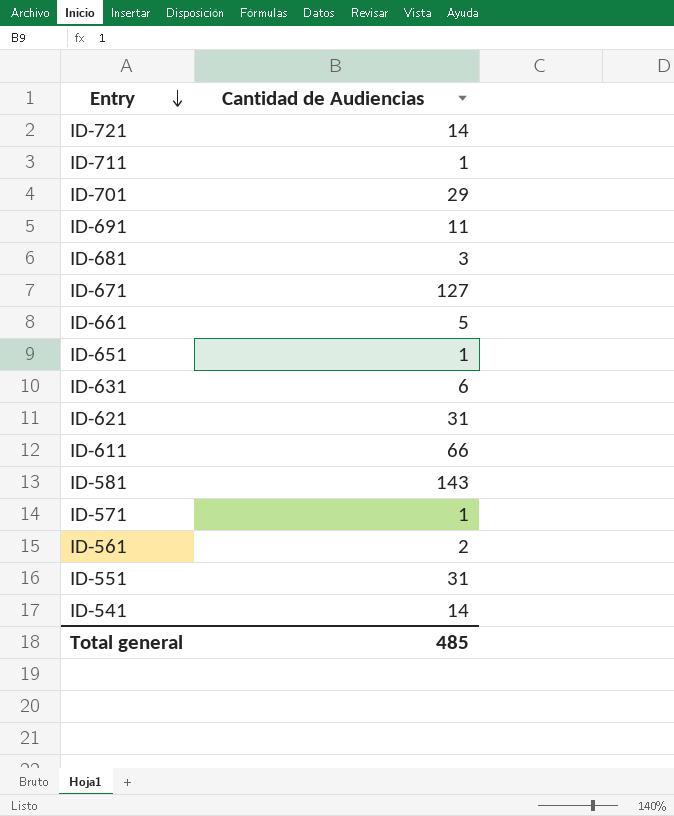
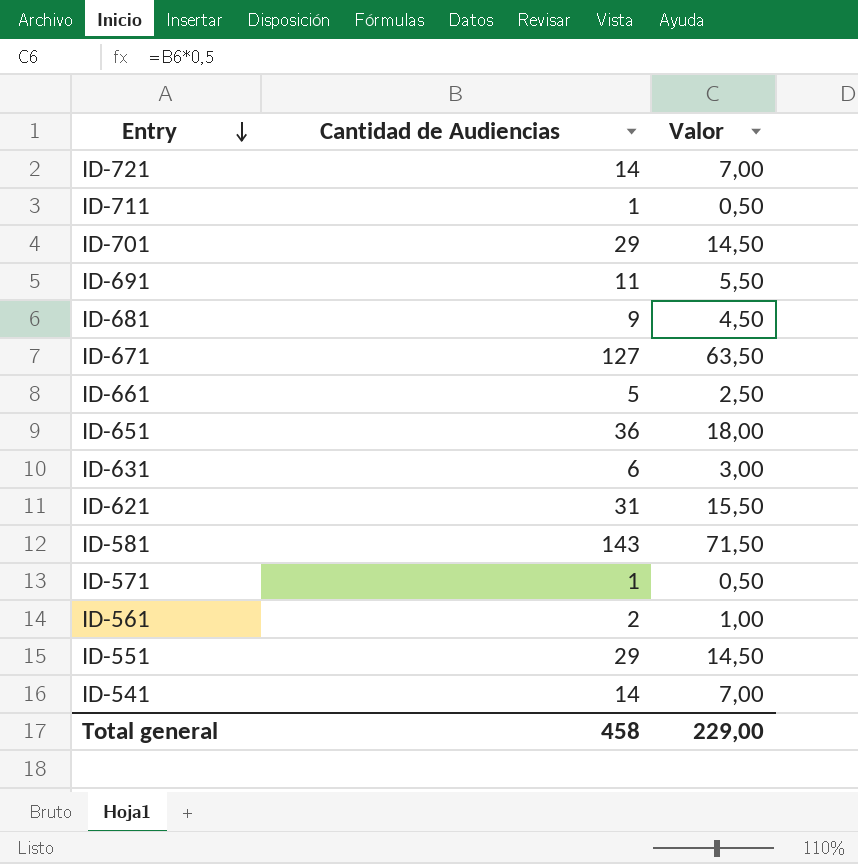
column Valor | formula: none -> [Cantidad de Audiencias] * 0,5
row ID-611: 66 -> none
ID-681 | Cantidad de Audiencias: 3 -> 9
ID-651 | Cantidad de Audiencias: 1 -> 36
ID-551 | Cantidad de Audiencias: 31 -> 29
Total general | Cantidad de Audiencias: 485 -> 458

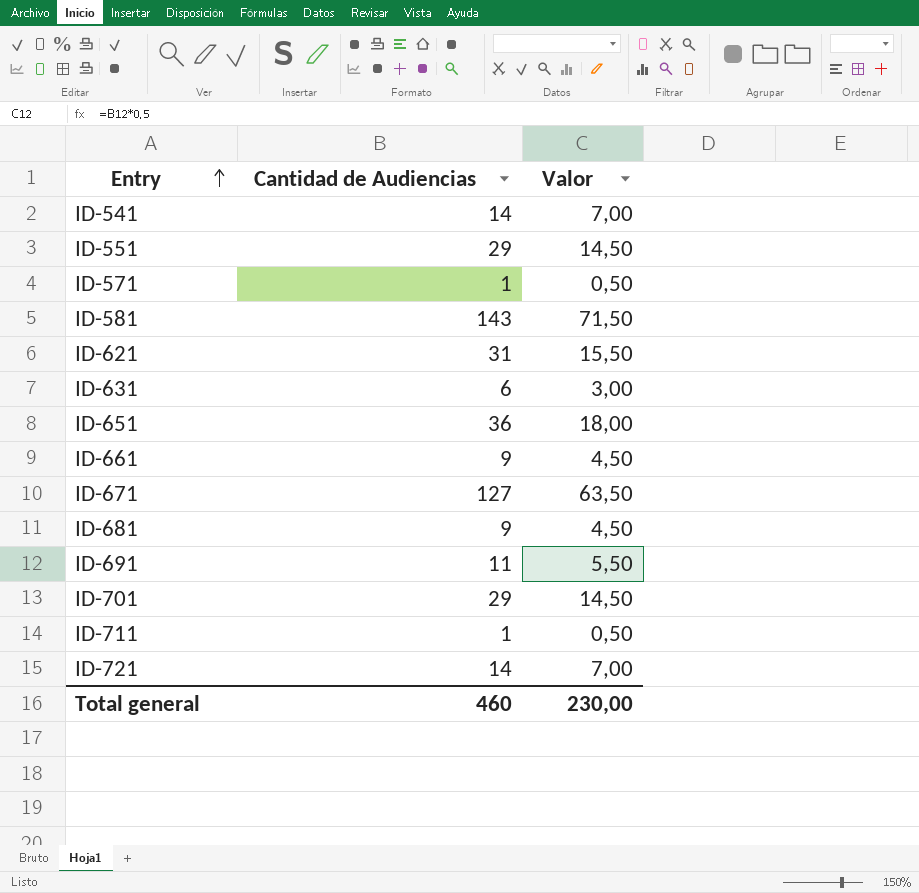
row order: Entry descending -> Entry ascending
row ID-561: 2 | 1,00 -> none
ID-661 | Cantidad de Audiencias: 5 -> 9
ID-661 | Valor: 2,50 -> 4,50
Total general | Cantidad de Audiencias: 458 -> 460
Total general | Valor: 229,00 -> 230,00

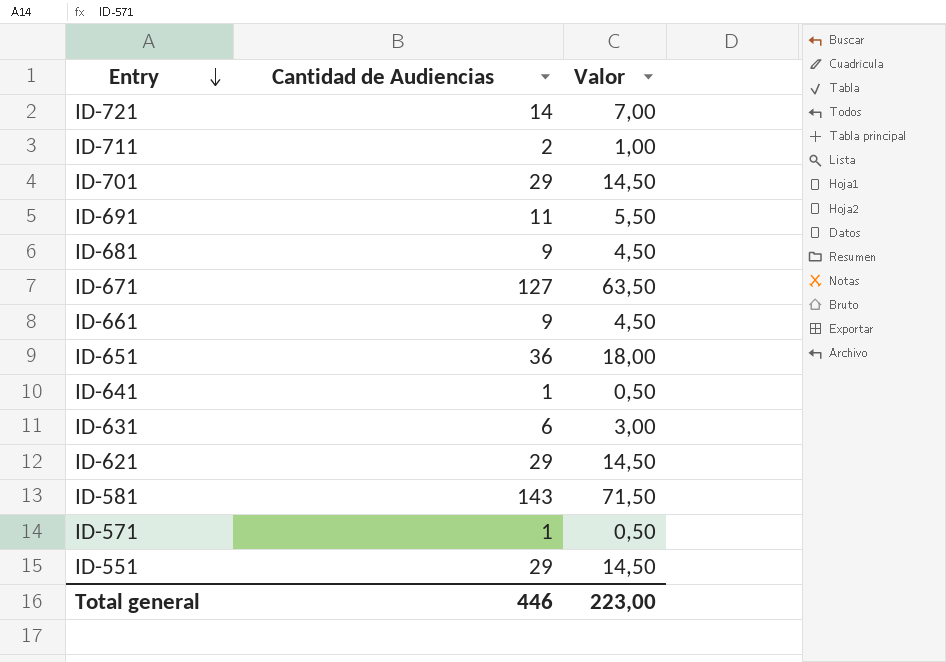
row order: Entry ascending -> Entry descending
row ID-541: 14 | 7,00 -> none
ID-711 | Cantidad de Audiencias: 1 -> 2
ID-711 | Valor: 0,50 -> 1,00
row ID-641: none -> 1 | 0,50
ID-621 | Cantidad de Audiencias: 31 -> 29
ID-621 | Valor: 15,50 -> 14,50
Total general | Cantidad de Audiencias: 460 -> 446
Total general | Valor: 230,00 -> 223,00

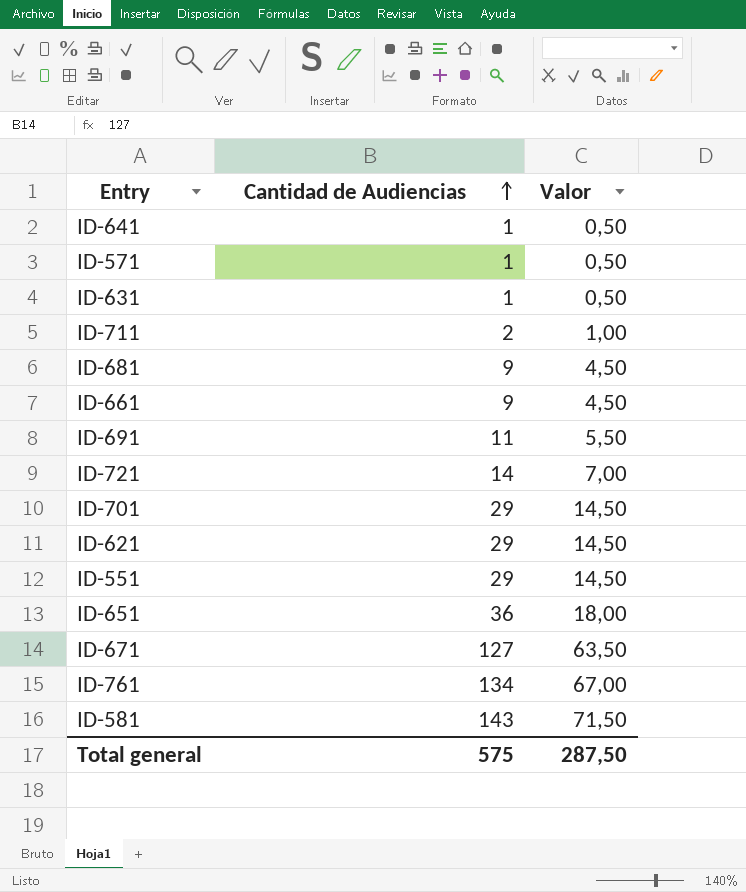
row order: Entry descending -> Cantidad de Audiencias ascending
ID-631 | Cantidad de Audiencias: 6 -> 1
ID-631 | Valor: 3,00 -> 0,50
row ID-761: none -> 134 | 67,00
Total general | Cantidad de Audiencias: 446 -> 575
Total general | Valor: 223,00 -> 287,50

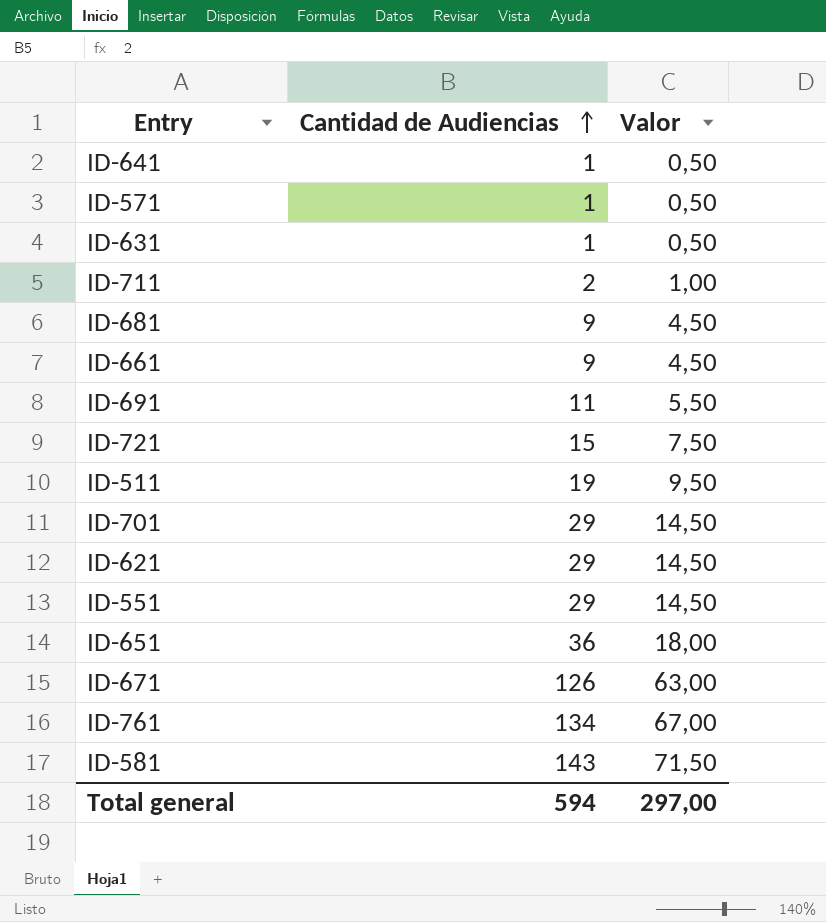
ID-721 | Cantidad de Audiencias: 14 -> 15
ID-721 | Valor: 7,00 -> 7,50
row ID-511: none -> 19 | 9,50
ID-671 | Cantidad de Audiencias: 127 -> 126
ID-671 | Valor: 63,50 -> 63,00
Total general | Cantidad de Audiencias: 575 -> 594
Total general | Valor: 287,50 -> 297,00

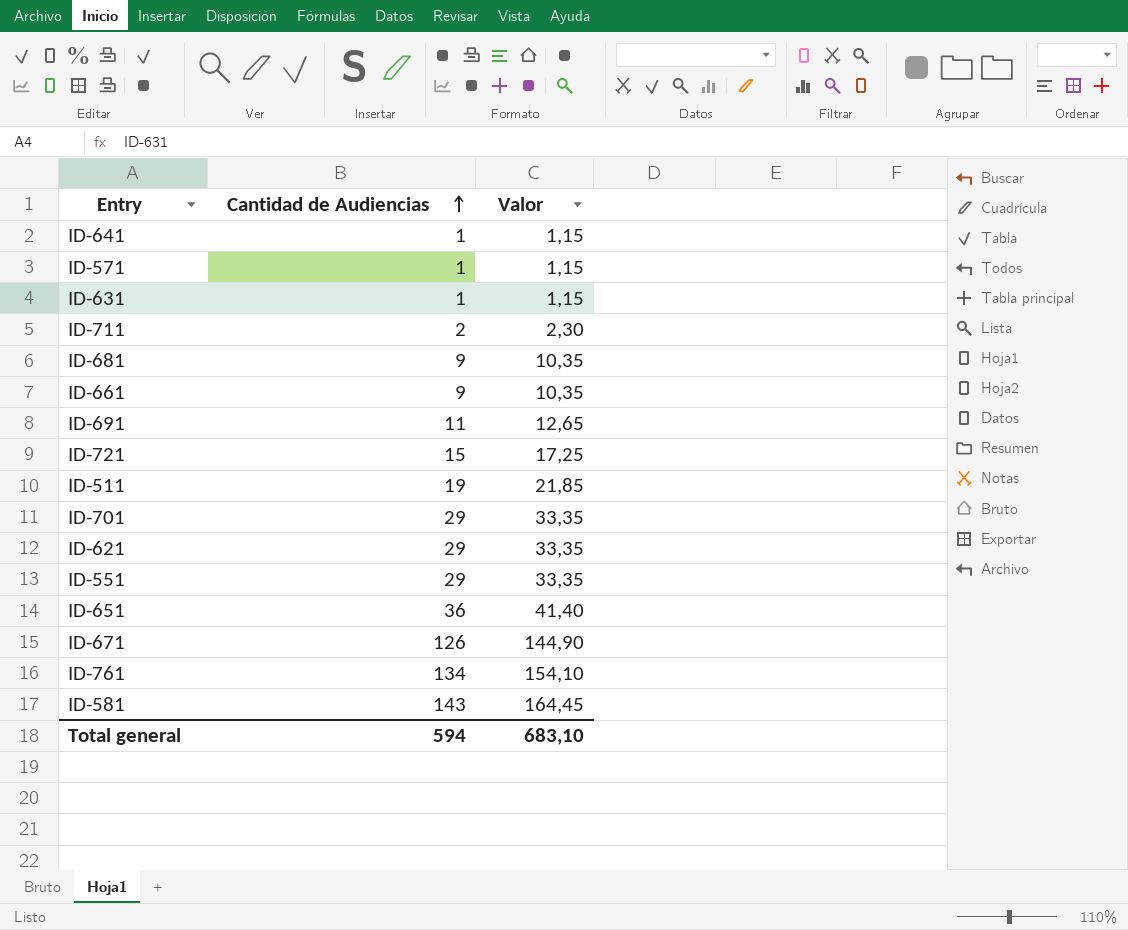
column Valor | formula: [Cantidad de Audiencias] * 0,5 -> [Cantidad de Audiencias] * 1,15
Total general | Valor: 297,00 -> 683,10

